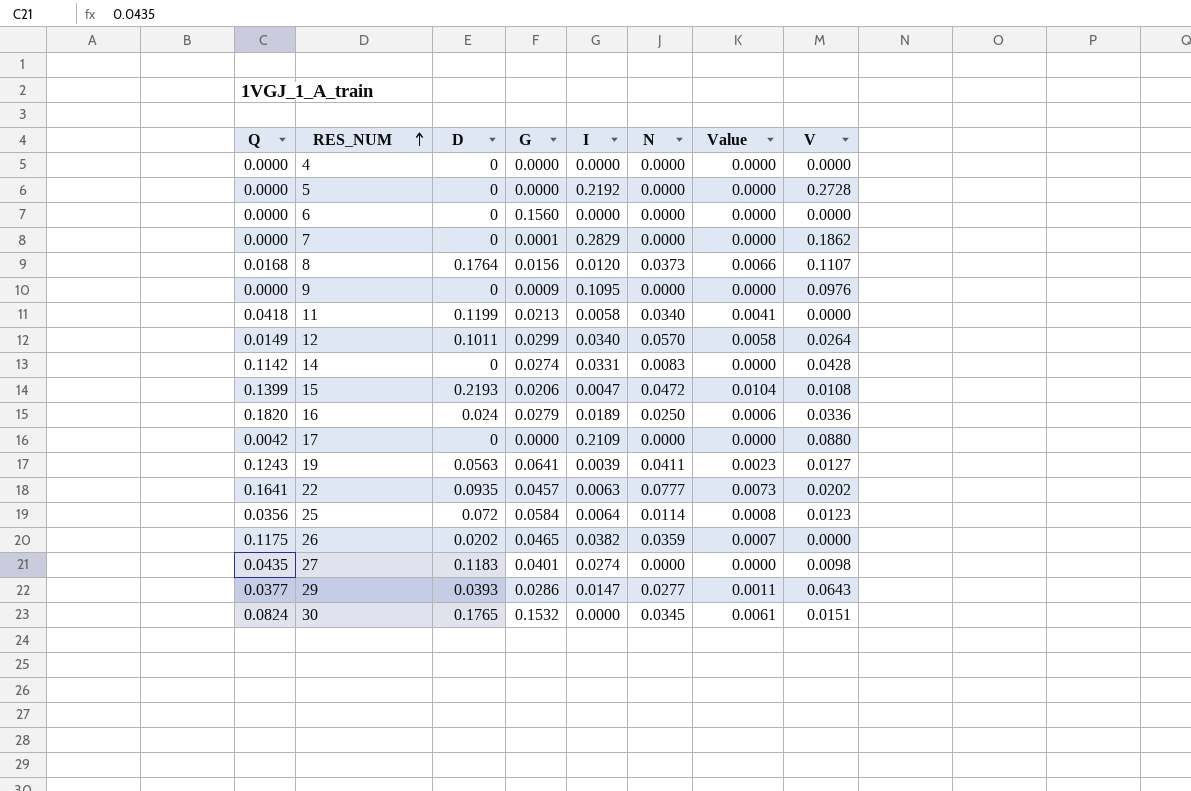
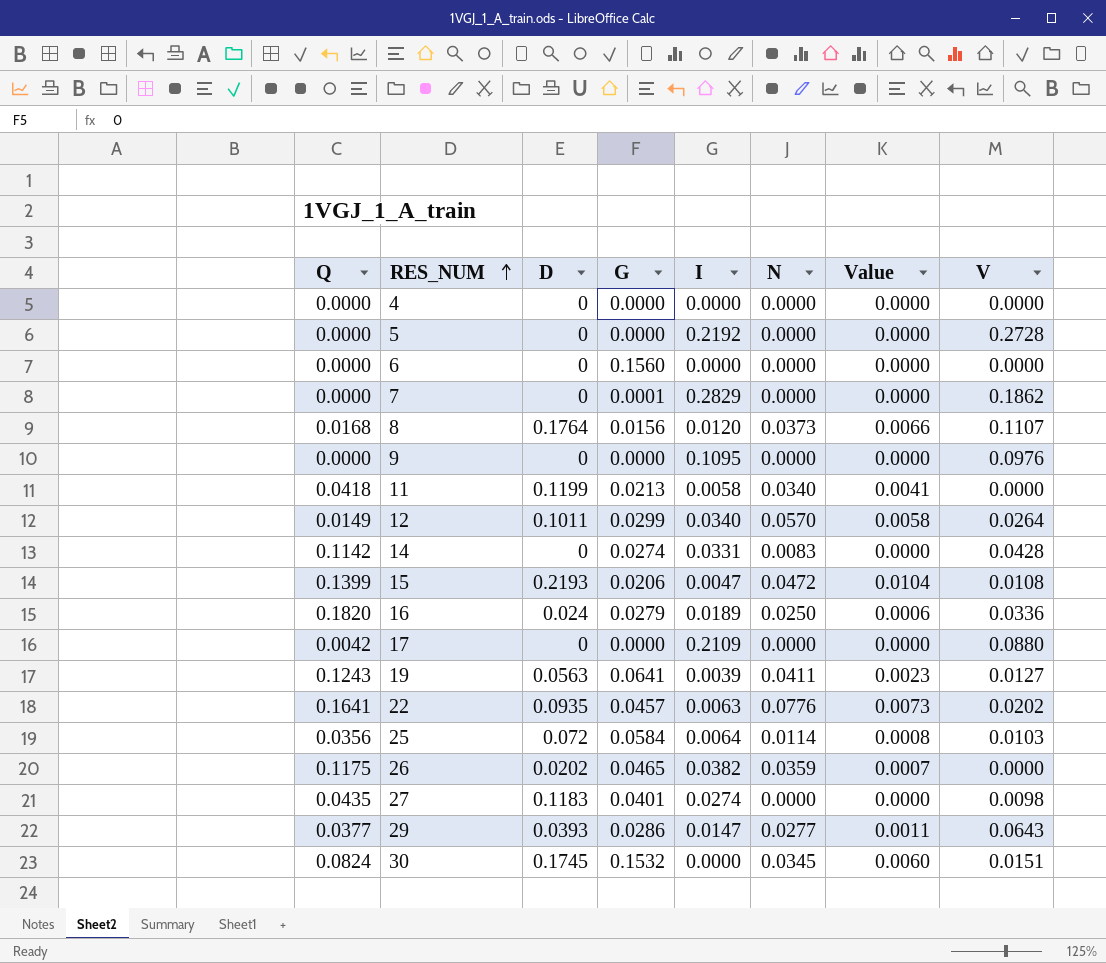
9 | G: 0.0009 -> 0.0000
22 | N: 0.0777 -> 0.0776
25 | V: 0.0123 -> 0.0103
30 | D: 0.1765 -> 0.1745
30 | Value: 0.0061 -> 0.0060

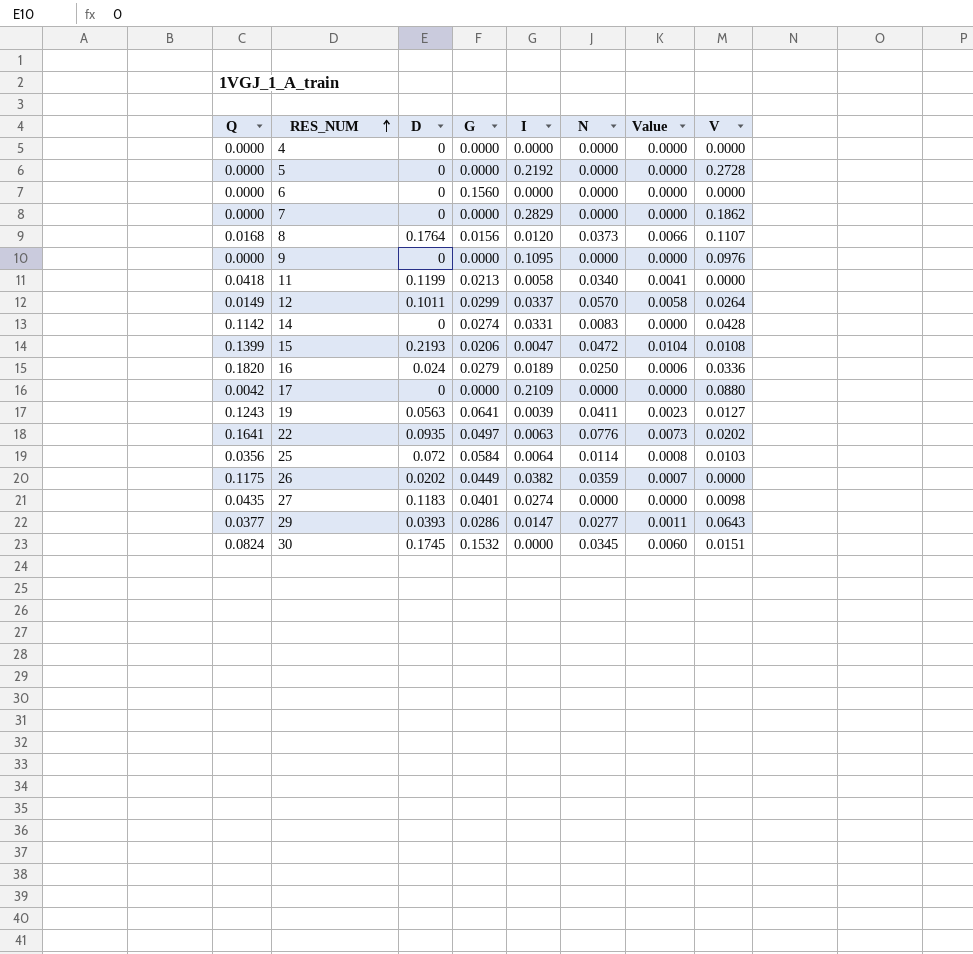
7 | G: 0.0001 -> 0.0000
12 | I: 0.0340 -> 0.0337
22 | G: 0.0457 -> 0.0497
26 | G: 0.0465 -> 0.0449

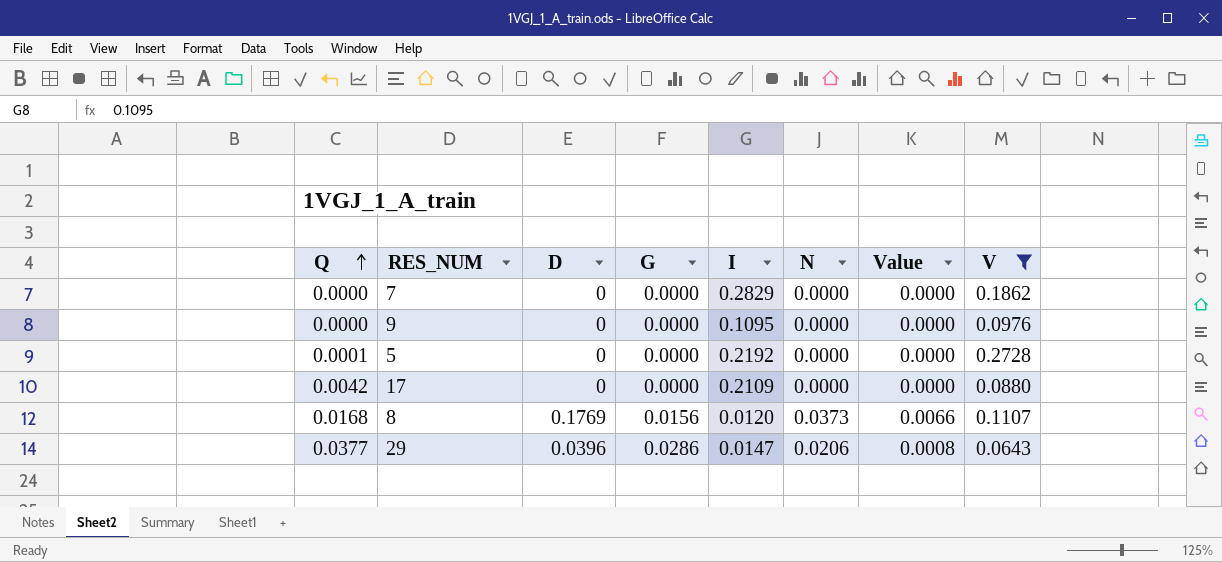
filter: none -> V >= 0.0643
row order: RES_NUM ascending -> Q ascending
5 | Q: 0.0000 -> 0.0001
8 | D: 0.1764 -> 0.1769
29 | D: 0.0393 -> 0.0396
29 | N: 0.0277 -> 0.0206
29 | Value: 0.0011 -> 0.0008

